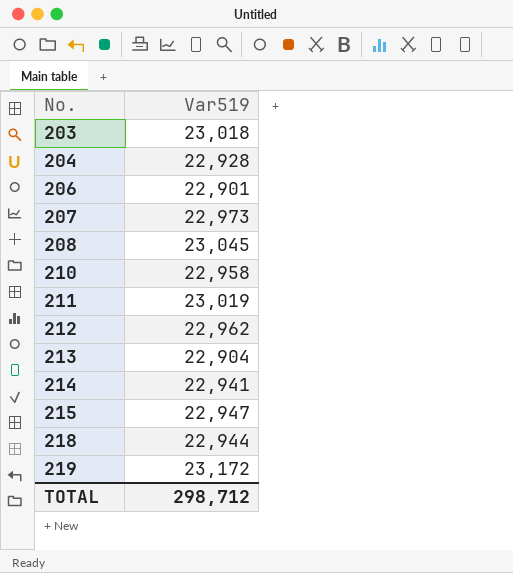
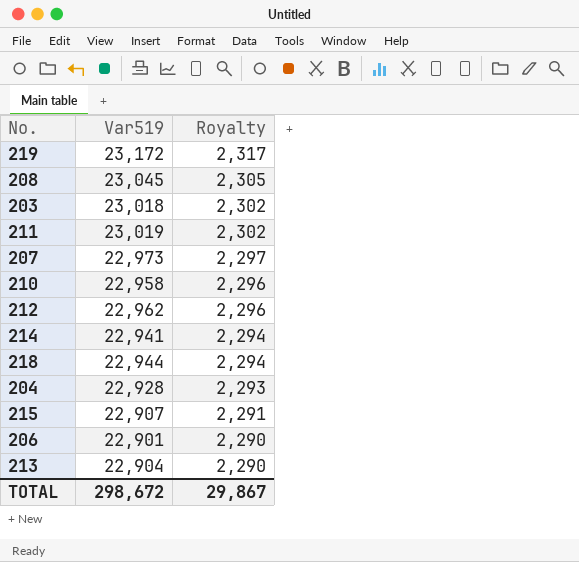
row order: No. ascending -> Royalty descending
column Royalty | formula: none -> [Var519] * 0.1
215 | Var519: 22,947 -> 22,907
TOTAL | Var519: 298,712 -> 298,672

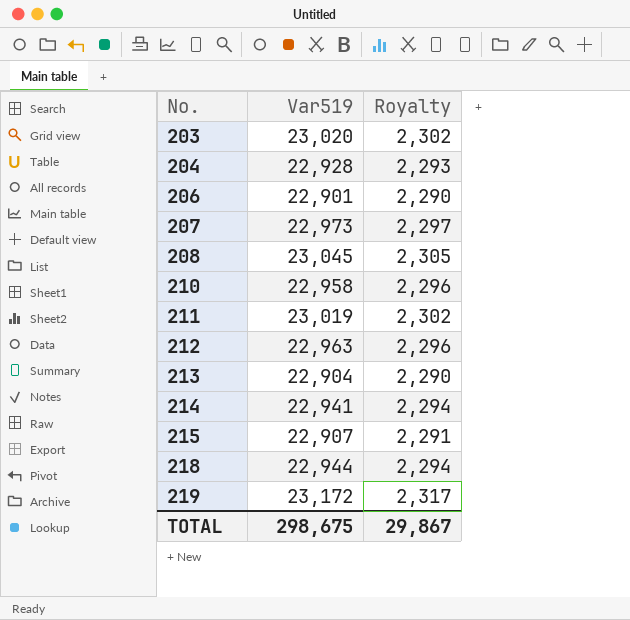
row order: Royalty descending -> No. ascending
203 | Var519: 23,018 -> 23,020
212 | Var519: 22,962 -> 22,963
TOTAL | Var519: 298,672 -> 298,675

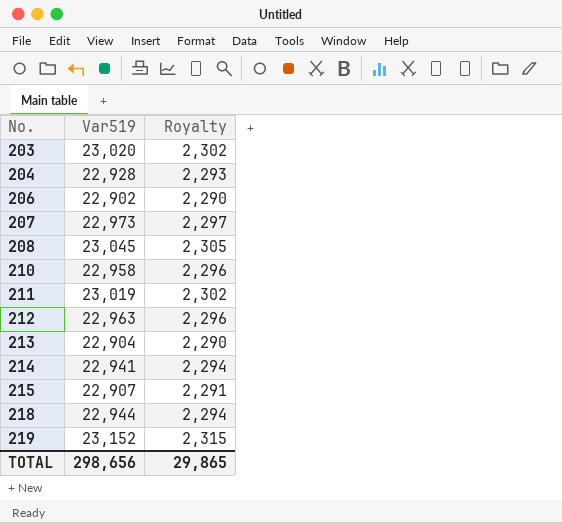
206 | Var519: 22,901 -> 22,902
219 | Var519: 23,172 -> 23,152
219 | Royalty: 2,317 -> 2,315
TOTAL | Var519: 298,675 -> 298,656
TOTAL | Royalty: 29,867 -> 29,865

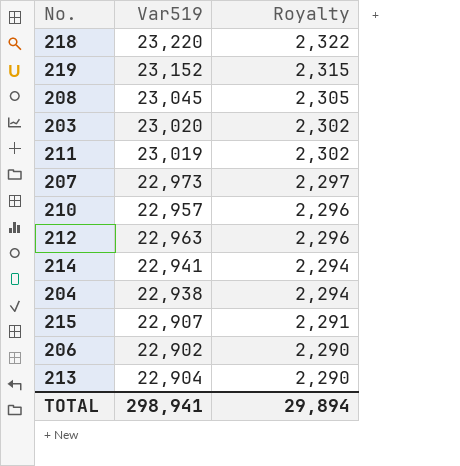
row order: No. ascending -> Royalty descending
218 | Var519: 22,944 -> 23,220
218 | Royalty: 2,294 -> 2,322
210 | Var519: 22,958 -> 22,957
204 | Var519: 22,928 -> 22,938
204 | Royalty: 2,293 -> 2,294
TOTAL | Var519: 298,656 -> 298,941
TOTAL | Royalty: 29,865 -> 29,894

